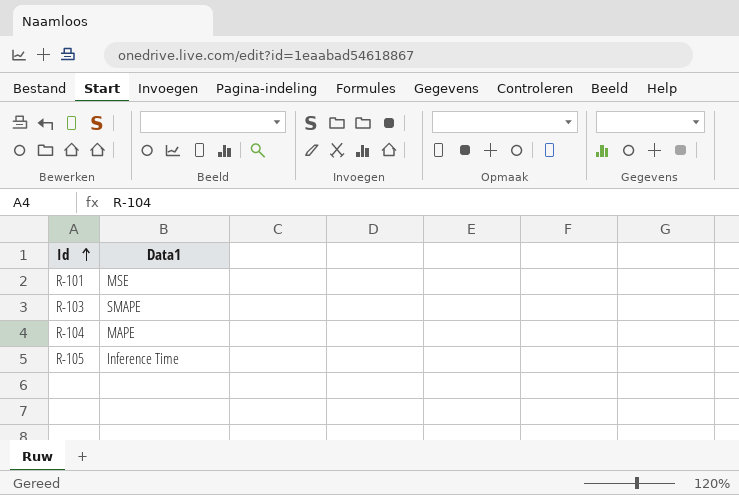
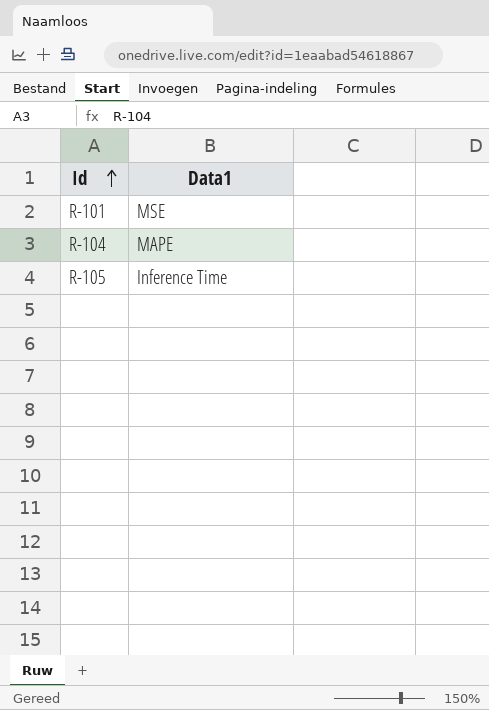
row R-103: SMAPE -> none

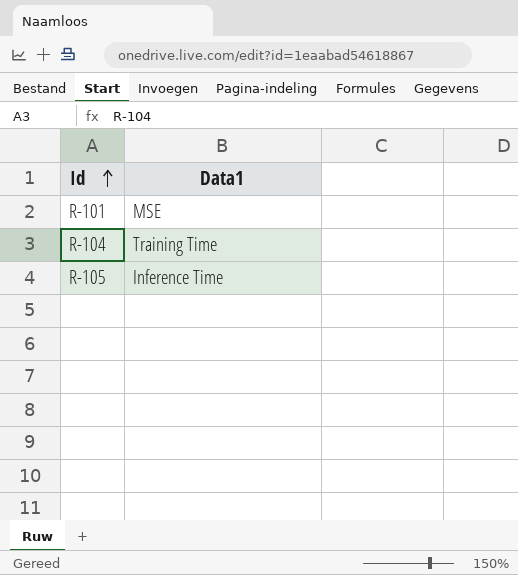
R-104 | Data1: MAPE -> Training Time

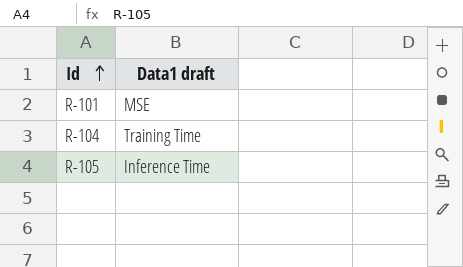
column name: Data1 -> Data1 draft

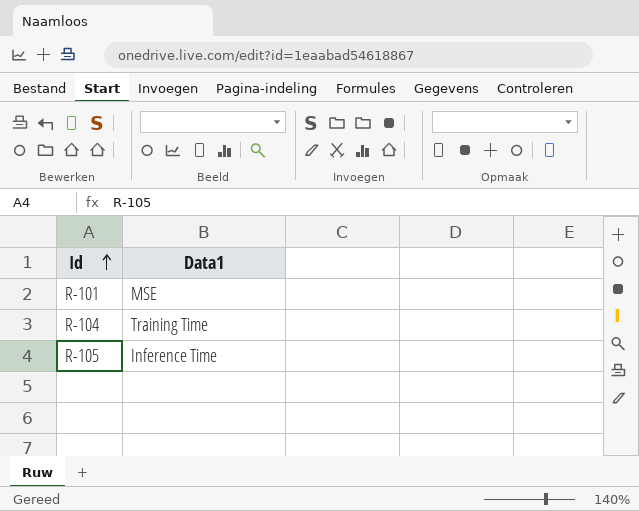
column name: Data1 draft -> Data1

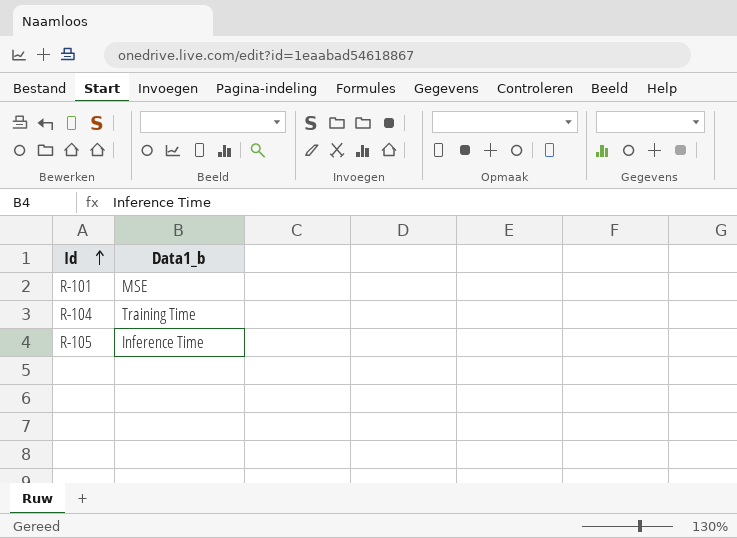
column name: Data1 -> Data1_b

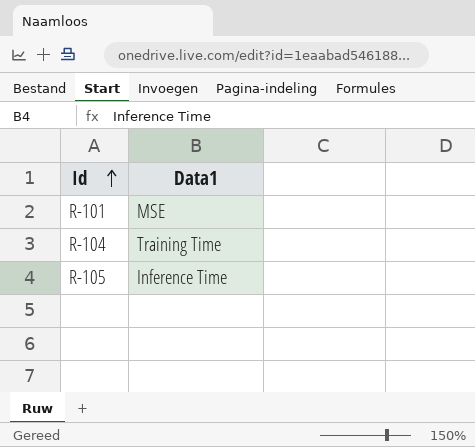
column name: Data1_b -> Data1

